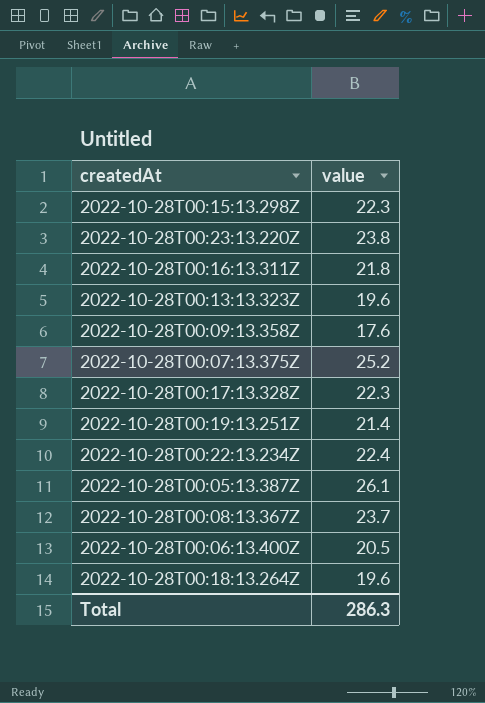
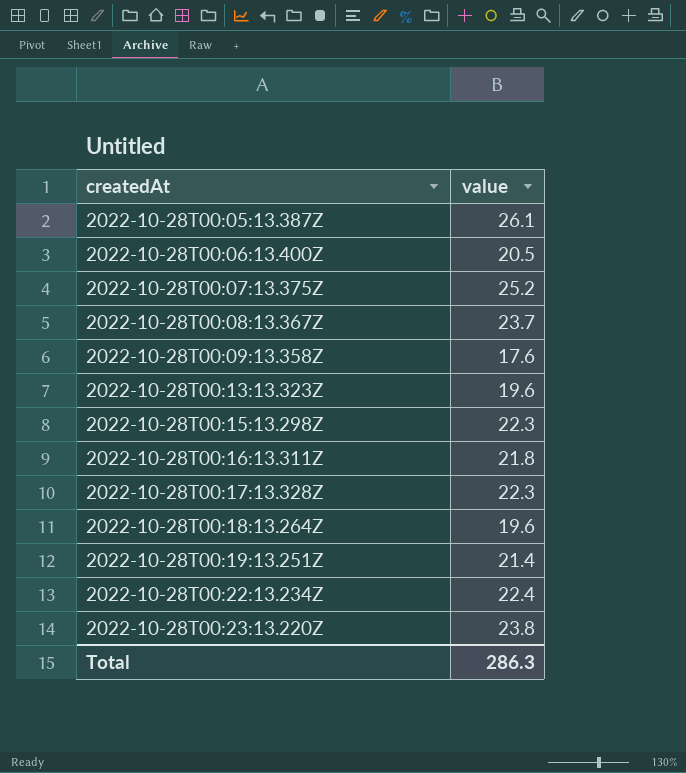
row order: none -> createdAt ascending

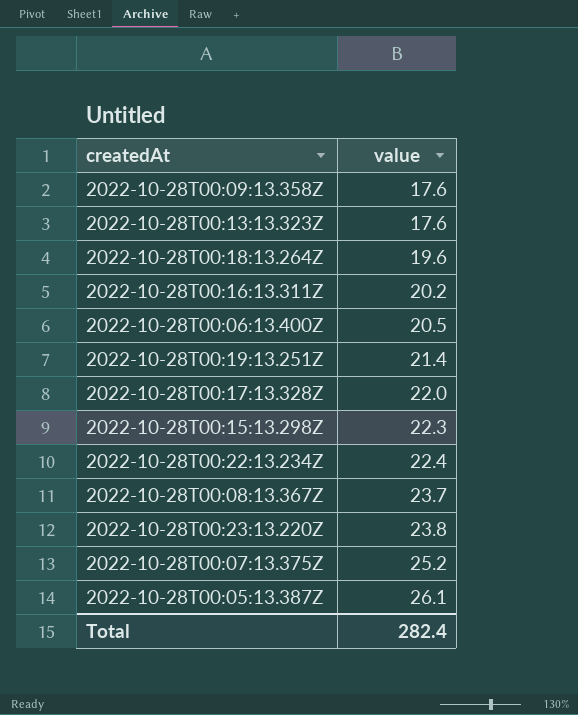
row order: createdAt ascending -> value ascending
2022-10-28T00:13:13.323Z | value: 19.6 -> 17.6
2022-10-28T00:16:13.311Z | value: 21.8 -> 20.2
2022-10-28T00:17:13.328Z | value: 22.3 -> 22.0
Total | value: 286.3 -> 282.4

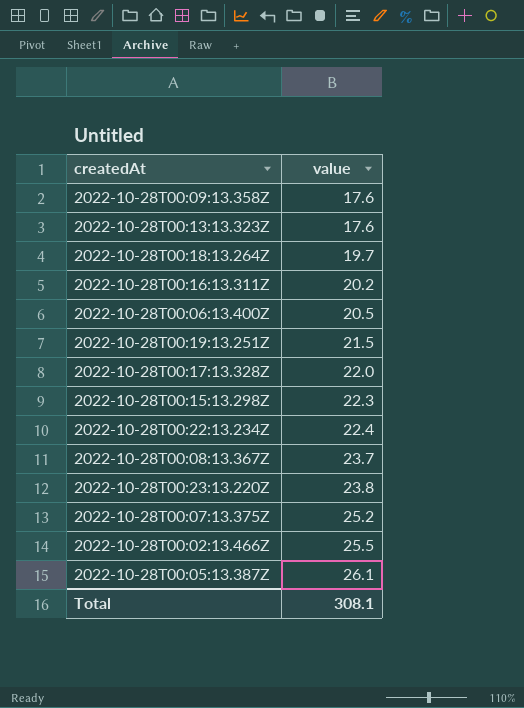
2022-10-28T00:18:13.264Z | value: 19.6 -> 19.7
2022-10-28T00:19:13.251Z | value: 21.4 -> 21.5
row 2022-10-28T00:02:13.466Z: none -> 25.5
Total | value: 282.4 -> 308.1

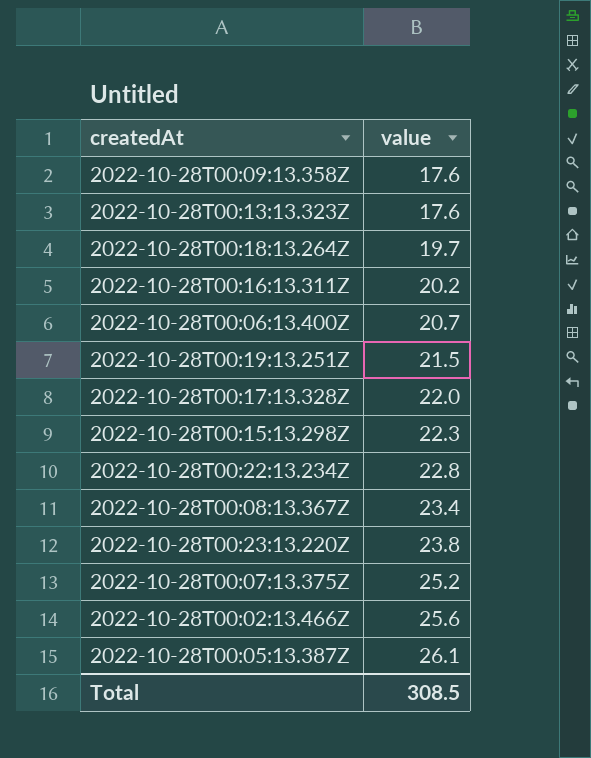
2022-10-28T00:06:13.400Z | value: 20.5 -> 20.7
2022-10-28T00:22:13.234Z | value: 22.4 -> 22.8
2022-10-28T00:08:13.367Z | value: 23.7 -> 23.4
2022-10-28T00:02:13.466Z | value: 25.5 -> 25.6
Total | value: 308.1 -> 308.5

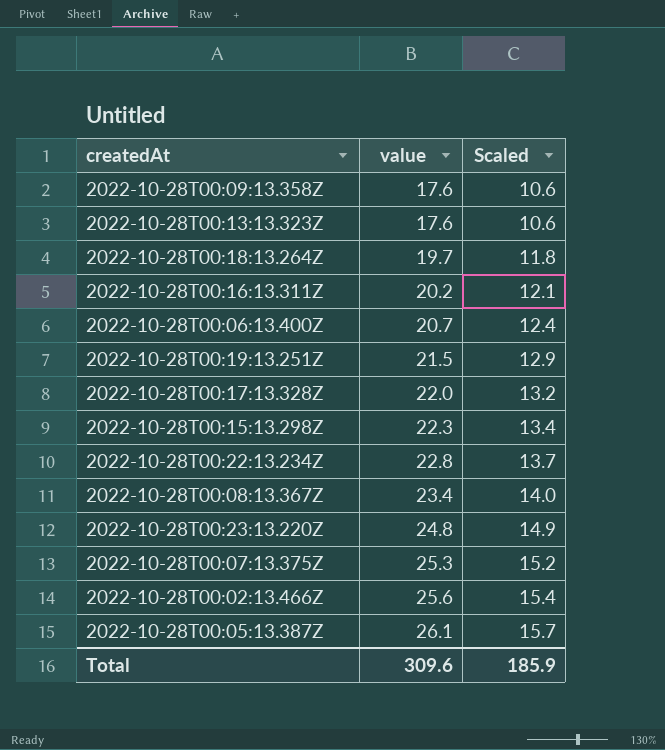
column Scaled | formula: none -> [value] * 0.6
2022-10-28T00:23:13.220Z | value: 23.8 -> 24.8
2022-10-28T00:07:13.375Z | value: 25.2 -> 25.3
Total | value: 308.5 -> 309.6

